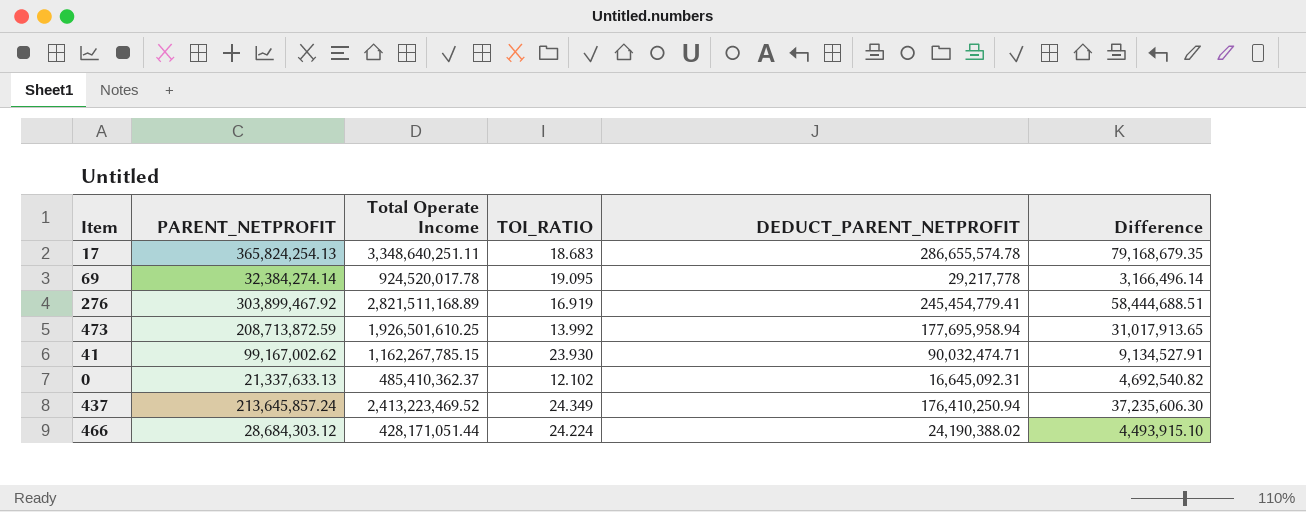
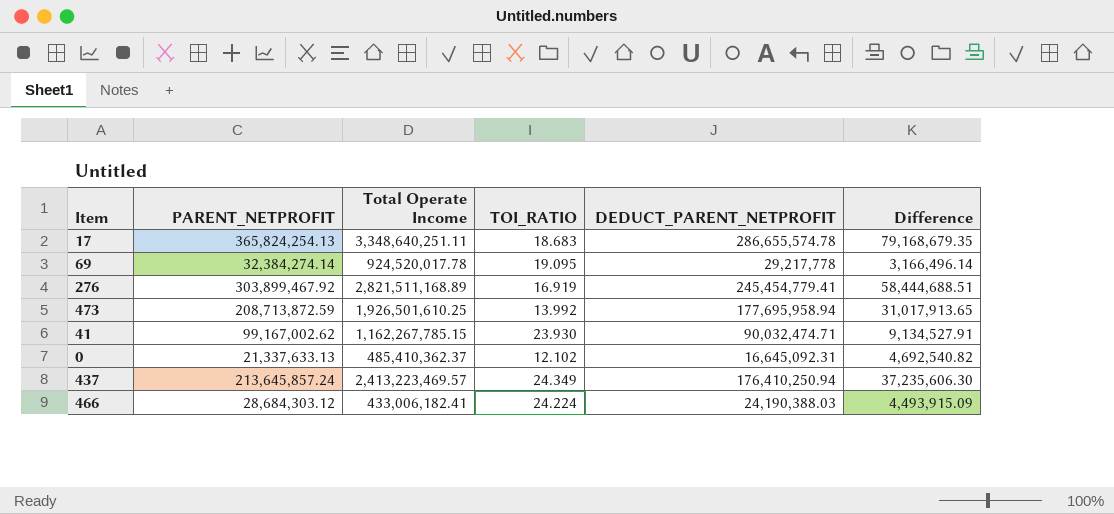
437 | Total Operate Income: 2,413,223,469.52 -> 2,413,223,469.57
466 | Total Operate Income: 428,171,051.44 -> 433,006,182.41
466 | DEDUCT_PARENT_NETPROFIT: 24,190,388.02 -> 24,190,388.03
466 | Difference: 4,493,915.10 -> 4,493,915.09

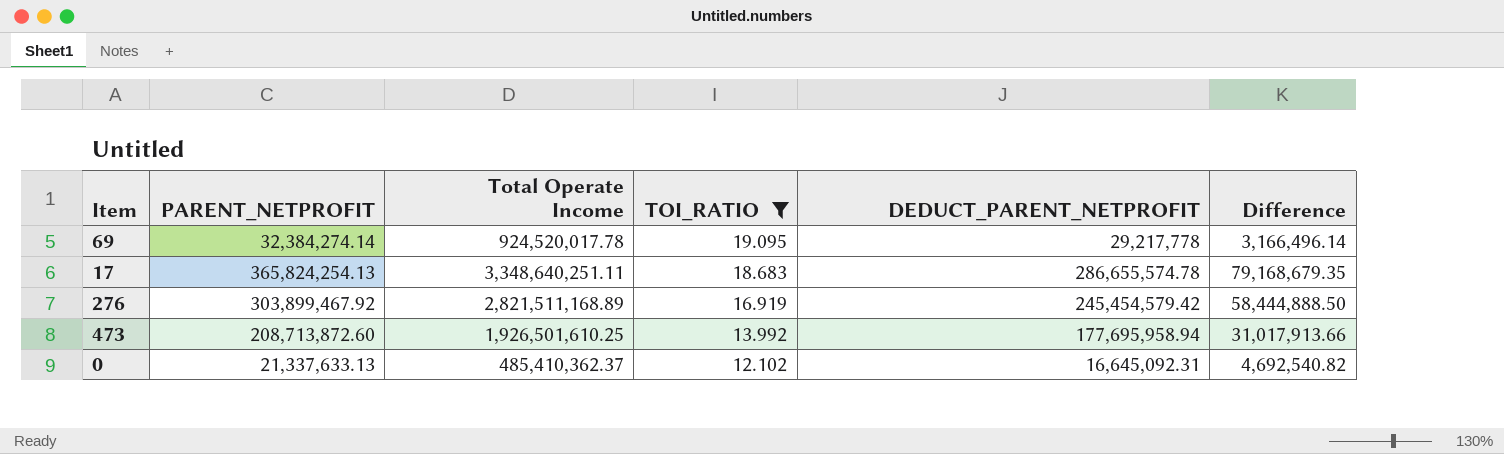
filter: none -> TOI_RATIO <= 19.095
row order: none -> TOI_RATIO descending
276 | DEDUCT_PARENT_NETPROFIT: 245,454,779.41 -> 245,454,579.42
276 | Difference: 58,444,688.51 -> 58,444,888.50
473 | PARENT_NETPROFIT: 208,713,872.59 -> 208,713,872.60
473 | Difference: 31,017,913.65 -> 31,017,913.66

